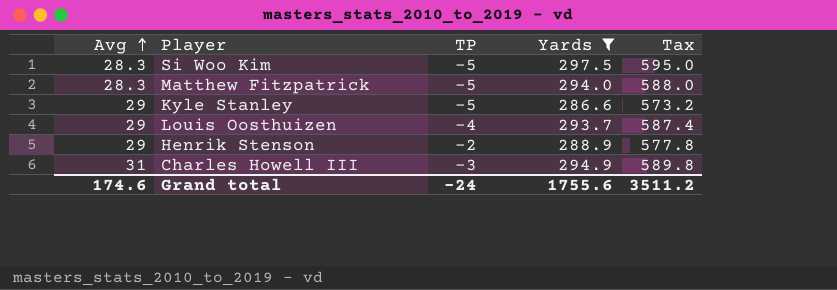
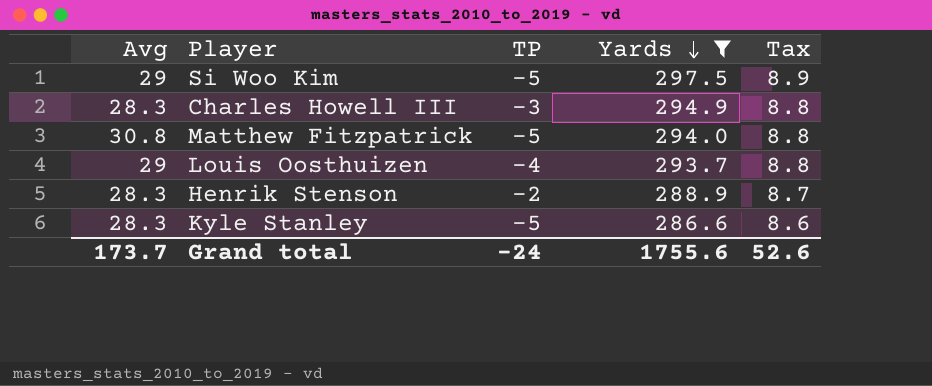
row order: Avg ascending -> Yards descending
column Tax | formula: [Yards] * 2 -> [Yards] * 0.03
Si Woo Kim | Avg: 28.3 -> 29
Charles Howell III | Avg: 31 -> 28.3
Matthew Fitzpatrick | Avg: 28.3 -> 30.8
Henrik Stenson | Avg: 29 -> 28.3
Kyle Stanley | Avg: 29 -> 28.3
Grand total | Avg: 174.6 -> 173.7
Grand total | Tax: 3511.2 -> 52.6

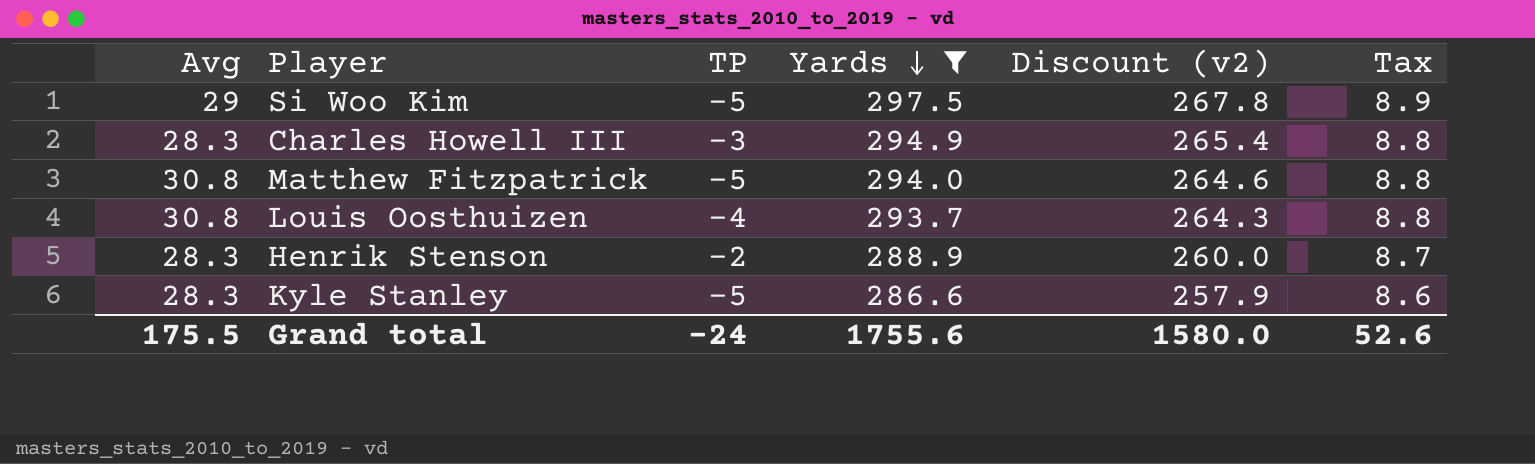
column Discount (v2) | formula: none -> [Yards] * 0.9
Louis Oosthuizen | Avg: 29 -> 30.8
Grand total | Avg: 173.7 -> 175.5

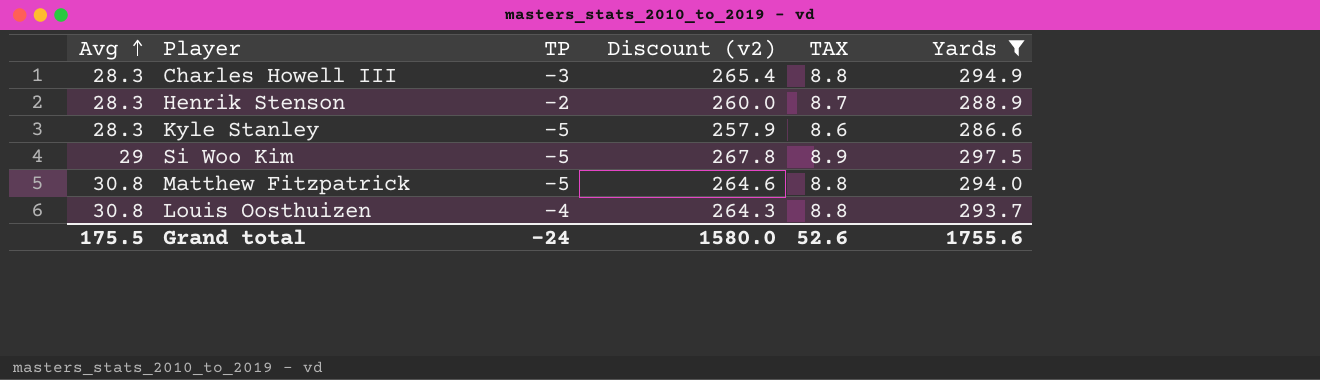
row order: Yards descending -> Avg ascending
column name: Tax -> TAX
column Yards | position: 4 -> 6

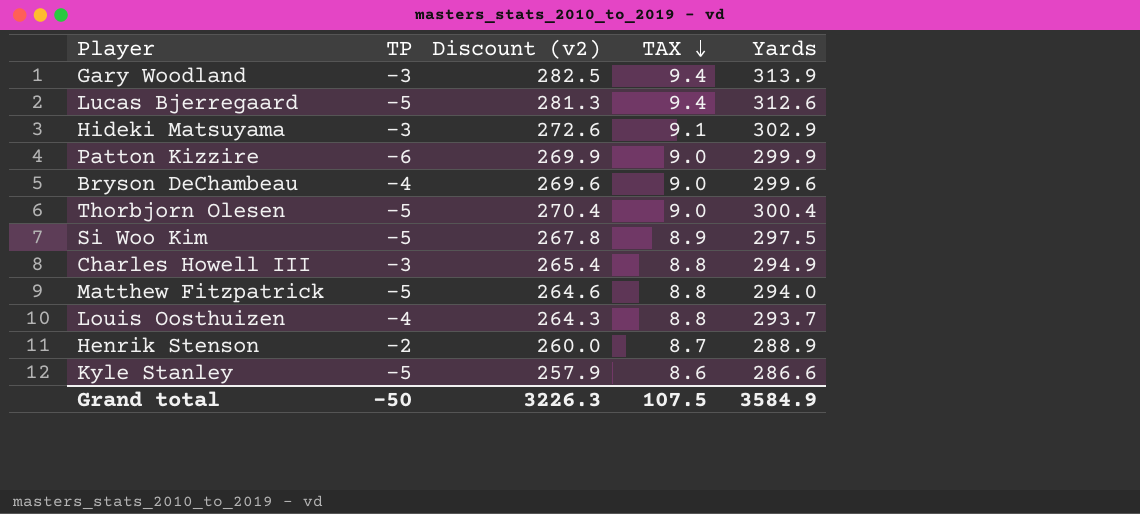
filter: Yards <= 297.5 -> none
row order: Avg ascending -> TAX descending
column Avg | position: 1 -> none
Grand total | TP: -24 -> -50
Grand total | Discount (v2): 1580.0 -> 3226.3
Grand total | TAX: 52.6 -> 107.5
Grand total | Yards: 1755.6 -> 3584.9

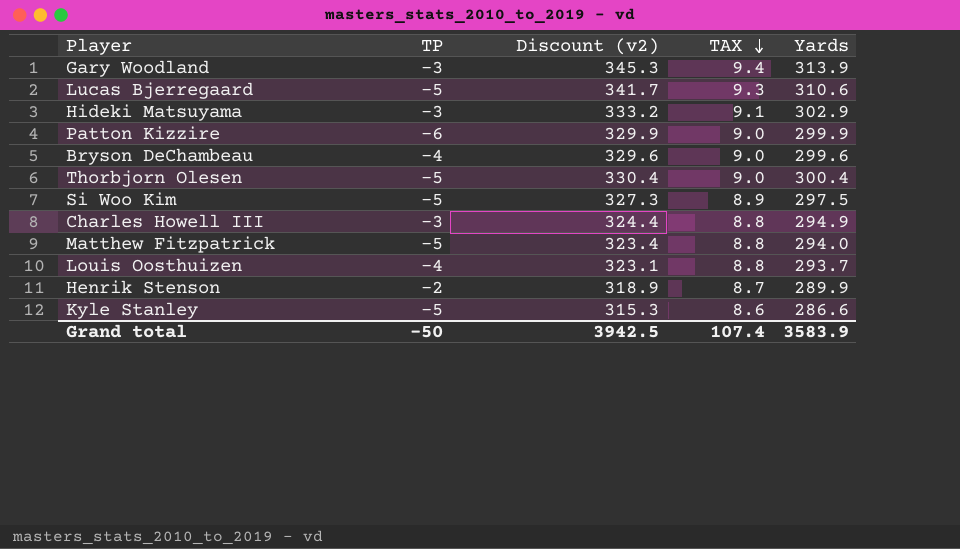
column Discount (v2) | formula: [Yards] * 0.9 -> [Yards] * 1.1
Lucas Bjerregaard | TAX: 9.4 -> 9.3
Lucas Bjerregaard | Yards: 312.6 -> 310.6
Henrik Stenson | Yards: 288.9 -> 289.9
Grand total | Discount (v2): 3226.3 -> 3942.5
Grand total | TAX: 107.5 -> 107.4
Grand total | Yards: 3584.9 -> 3583.9

